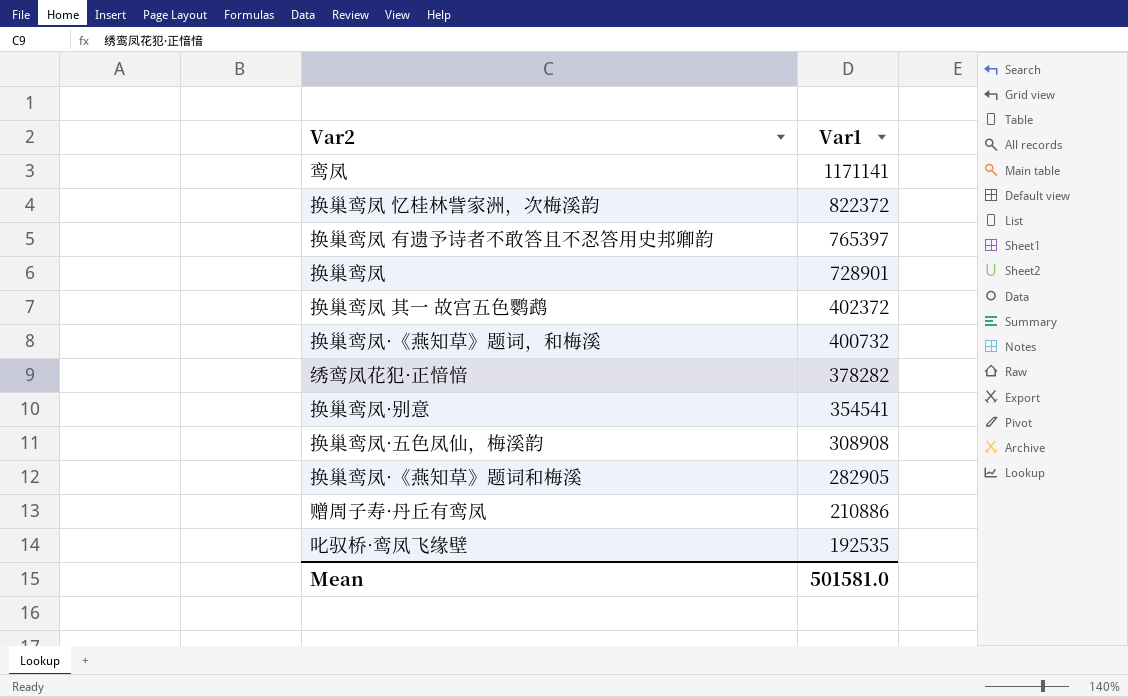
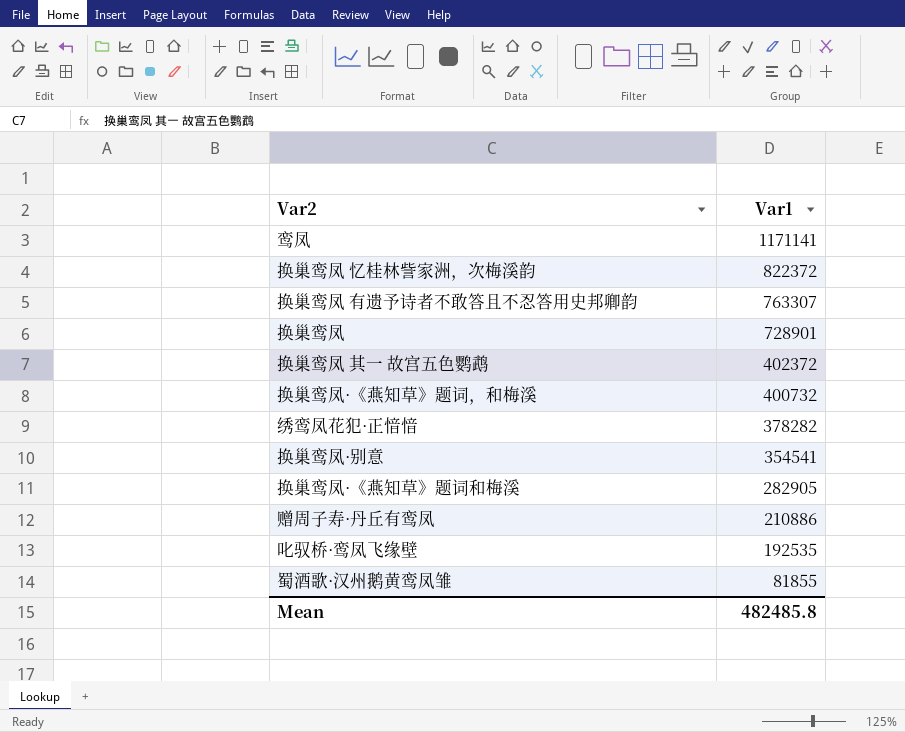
row 换巢鸾凤·五色凤仙，梅溪韵: 308908 -> none
换巢鸾凤 有遗予诗者不敢答且不忍答用史邦卿韵 | Var1: 765397 -> 763307
row 蜀酒歌·汉州鹅黄鸾凤雏: none -> 81855
Mean | Var1: 501581.0 -> 482485.8

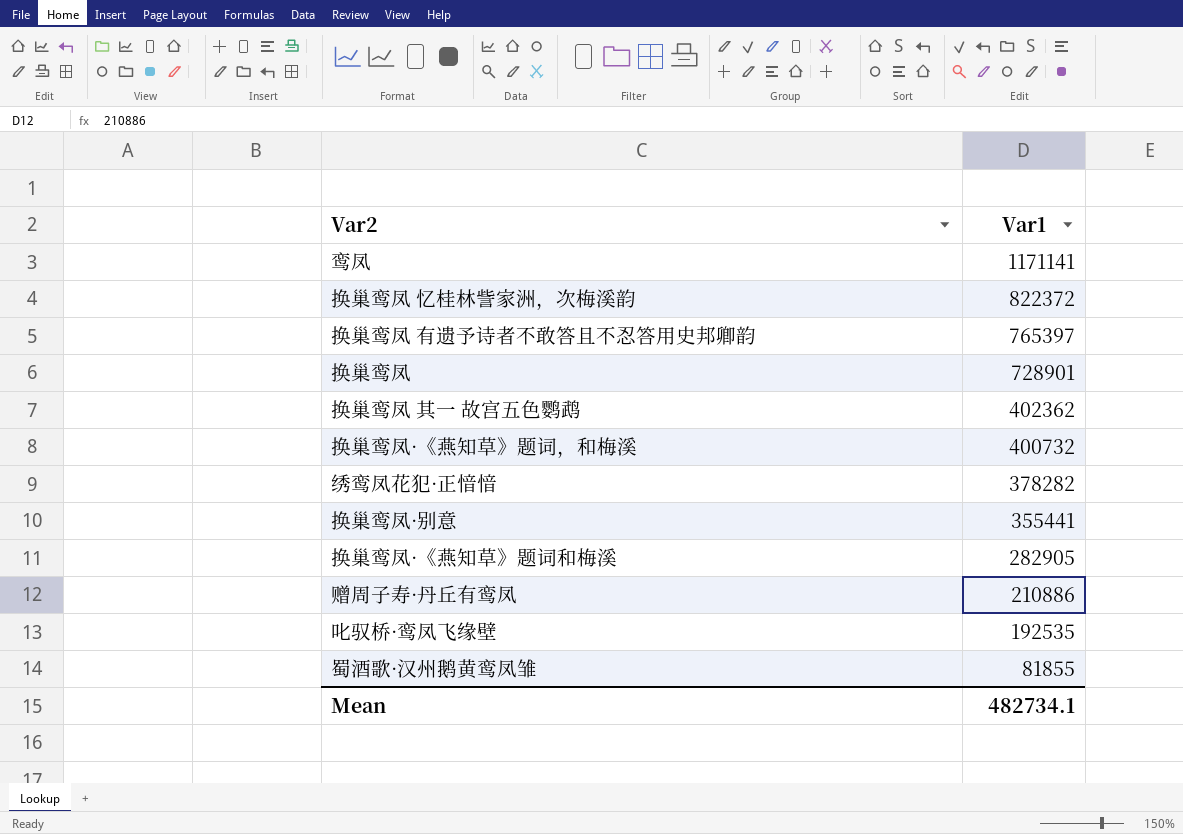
换巢鸾凤 有遗予诗者不敢答且不忍答用史邦卿韵 | Var1: 763307 -> 765397
换巢鸾凤 其一 故宫五色鹦鹉 | Var1: 402372 -> 402362
换巢鸾凤·别意 | Var1: 354541 -> 355441
Mean | Var1: 482485.8 -> 482734.1

